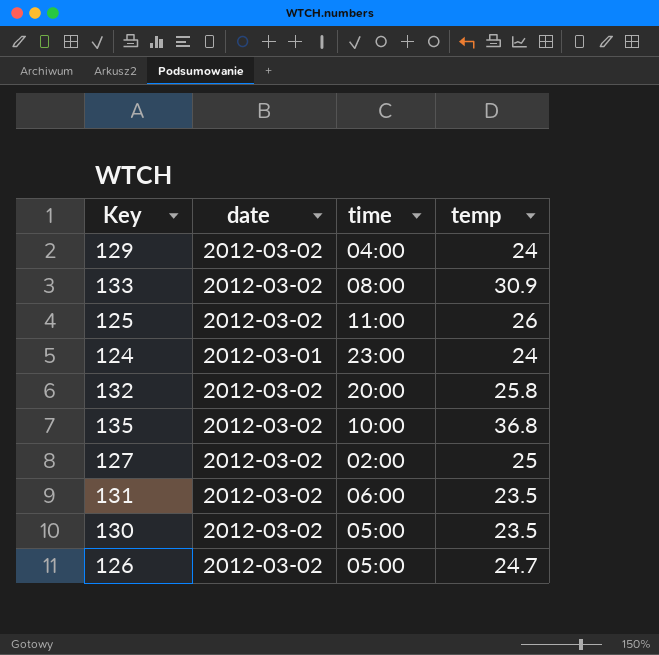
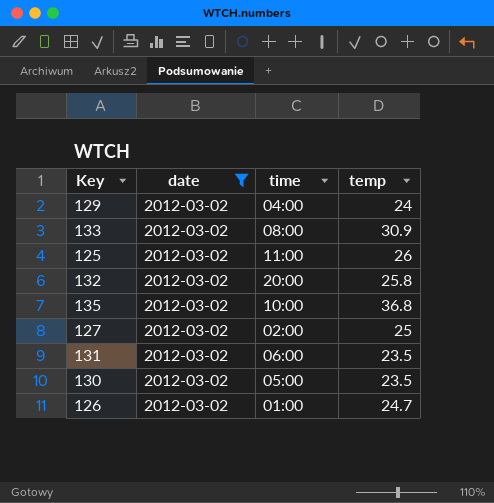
filter: none -> date = 2012-03-02
126 | time: 05:00 -> 01:00

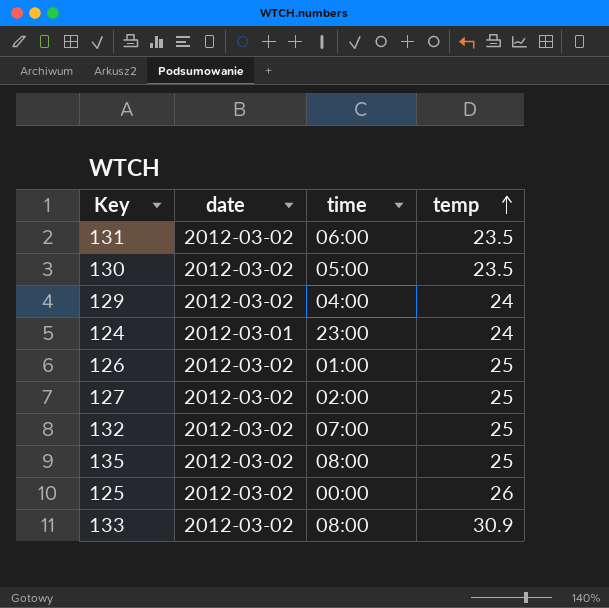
filter: date = 2012-03-02 -> none
row order: none -> temp ascending
126 | temp: 24.7 -> 25
132 | time: 20:00 -> 07:00
132 | temp: 25.8 -> 25
135 | time: 10:00 -> 08:00
135 | temp: 36.8 -> 25
125 | time: 11:00 -> 00:00

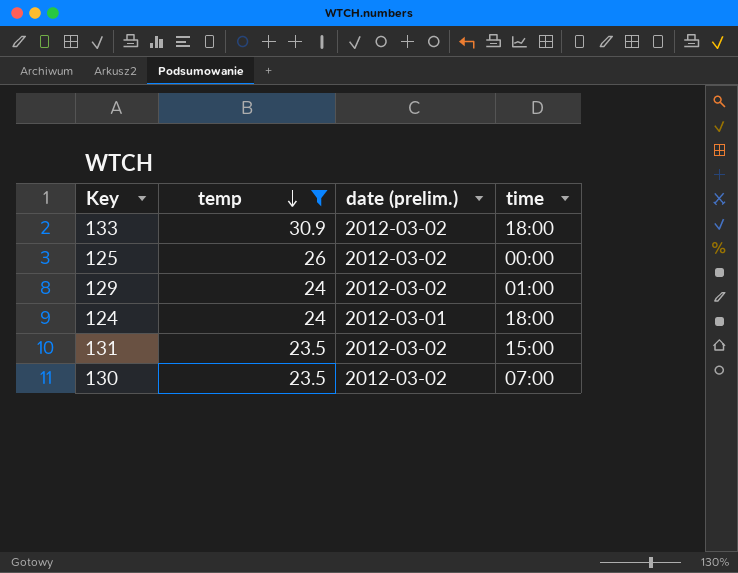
filter: none -> temp != 25
row order: temp ascending -> temp descending
column temp | position: 4 -> 2
column name: date -> date (prelim.)
133 | time: 08:00 -> 18:00
129 | time: 04:00 -> 01:00
124 | time: 23:00 -> 18:00
131 | time: 06:00 -> 15:00
130 | time: 05:00 -> 07:00

